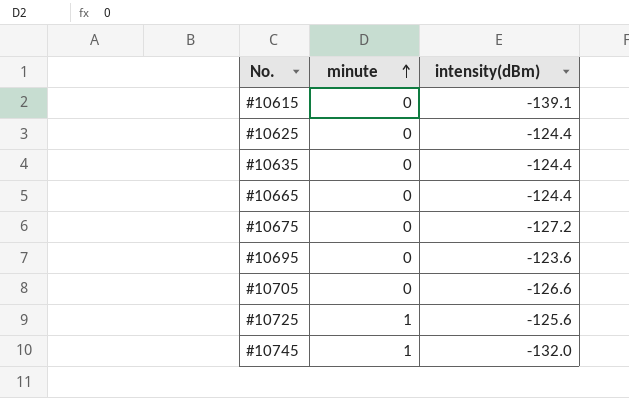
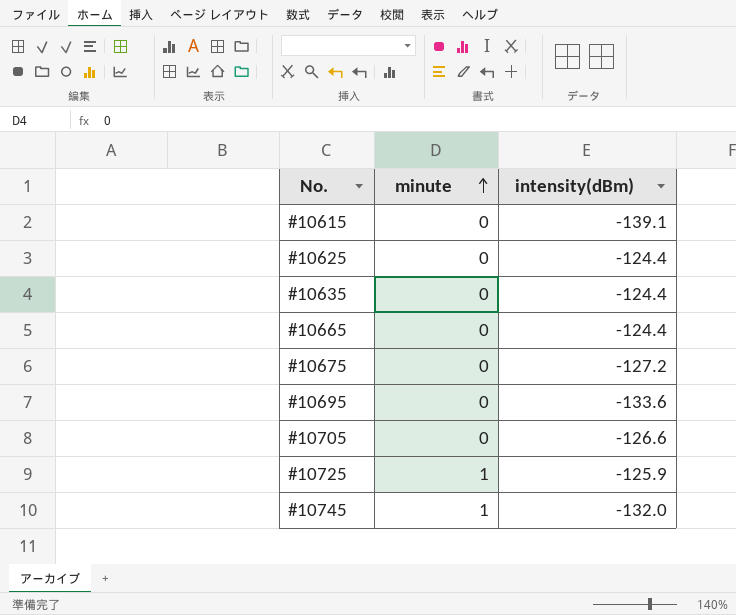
#10695 | intensity(dBm): -123.6 -> -133.6
#10725 | intensity(dBm): -125.6 -> -125.9

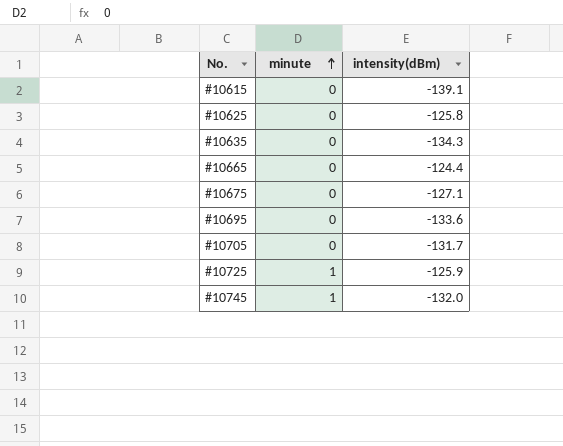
#10625 | intensity(dBm): -124.4 -> -125.8
#10635 | intensity(dBm): -124.4 -> -134.3
#10675 | intensity(dBm): -127.2 -> -127.1
#10705 | intensity(dBm): -126.6 -> -131.7

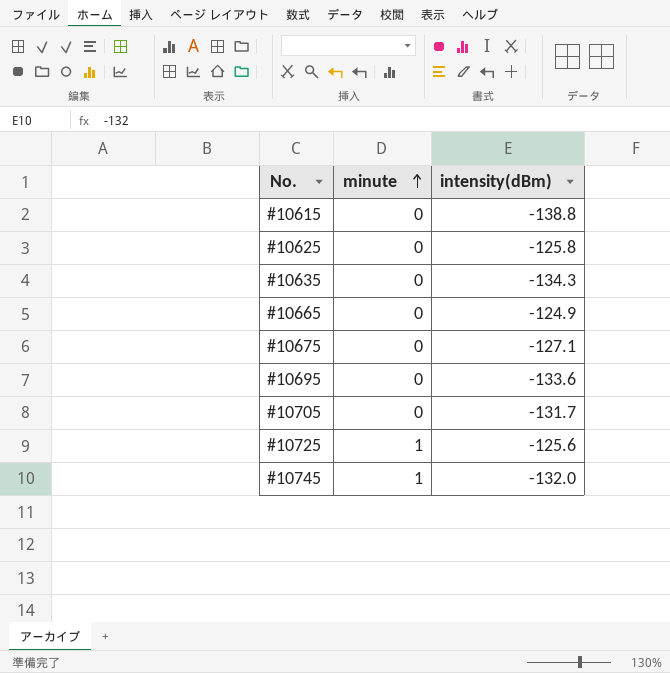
#10615 | intensity(dBm): -139.1 -> -138.8
#10665 | intensity(dBm): -124.4 -> -124.9
#10725 | intensity(dBm): -125.9 -> -125.6

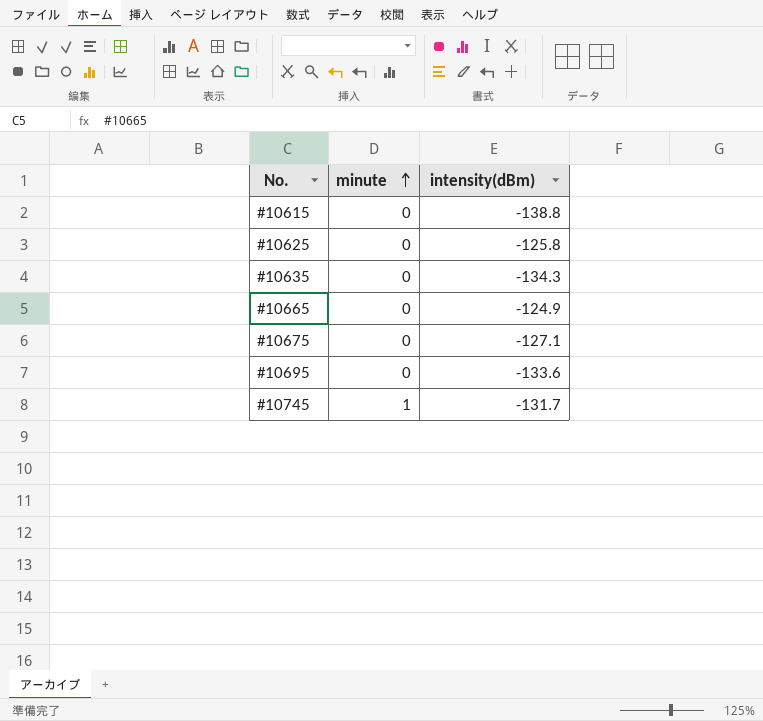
row #10705: 0 | -131.7 -> none
row #10725: 1 | -125.6 -> none
#10745 | intensity(dBm): -132.0 -> -131.7

